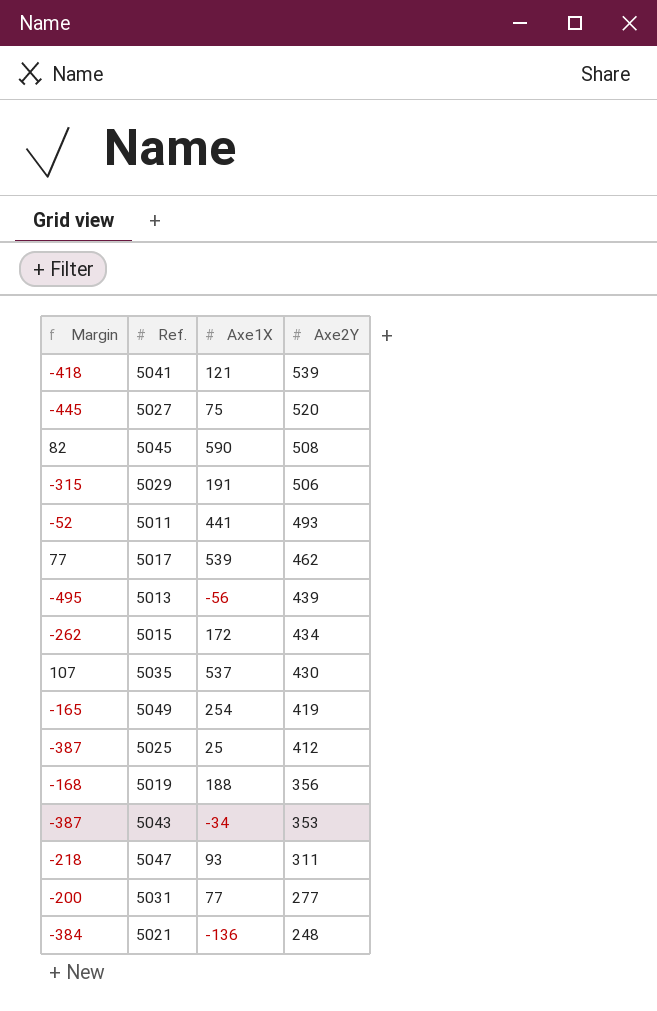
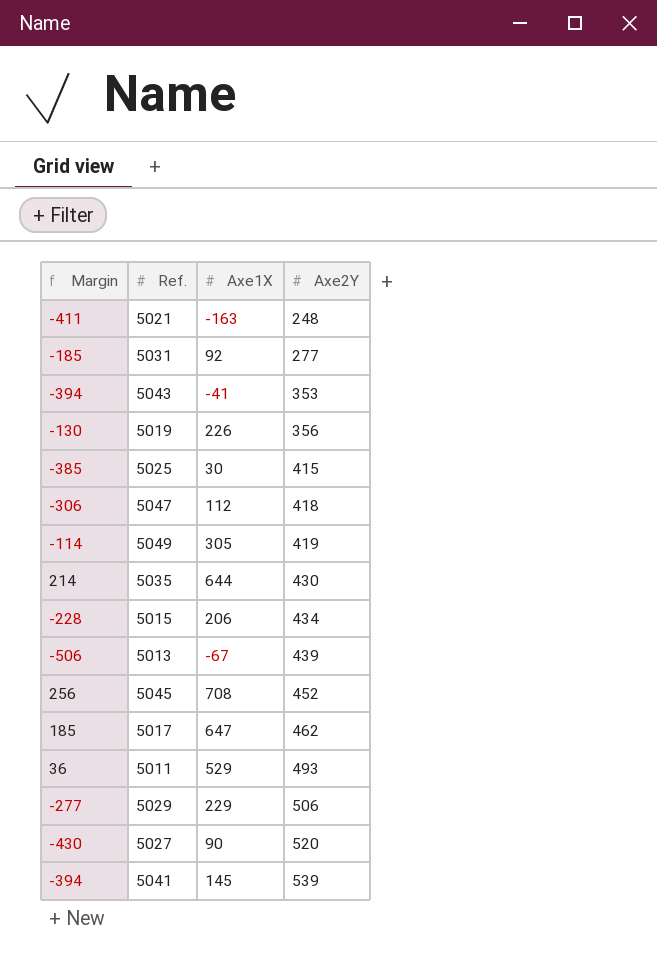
row order: Axe2Y descending -> Axe2Y ascending
5021 | Margin: -384 -> -411
5021 | Axe1X: -136 -> -163
5031 | Margin: -200 -> -185
5031 | Axe1X: 77 -> 92
5043 | Margin: -387 -> -394
5043 | Axe1X: -34 -> -41
5019 | Margin: -168 -> -130
5019 | Axe1X: 188 -> 226
5025 | Margin: -387 -> -385
5025 | Axe1X: 25 -> 30
5025 | Axe2Y: 412 -> 415
5047 | Margin: -218 -> -306
5047 | Axe1X: 93 -> 112
5047 | Axe2Y: 311 -> 418
5049 | Margin: -165 -> -114
5049 | Axe1X: 254 -> 305
5035 | Margin: 107 -> 214
5035 | Axe1X: 537 -> 644
5015 | Margin: -262 -> -228
5015 | Axe1X: 172 -> 206
5013 | Margin: -495 -> -506
5013 | Axe1X: -56 -> -67
5045 | Margin: 82 -> 256
5045 | Axe1X: 590 -> 708
5045 | Axe2Y: 508 -> 452
5017 | Margin: 77 -> 185
5017 | Axe1X: 539 -> 647
5011 | Margin: -52 -> 36
5011 | Axe1X: 441 -> 529
5029 | Margin: -315 -> -277
5029 | Axe1X: 191 -> 229
5027 | Margin: -445 -> -430
5027 | Axe1X: 75 -> 90
5041 | Margin: -418 -> -394
5041 | Axe1X: 121 -> 145

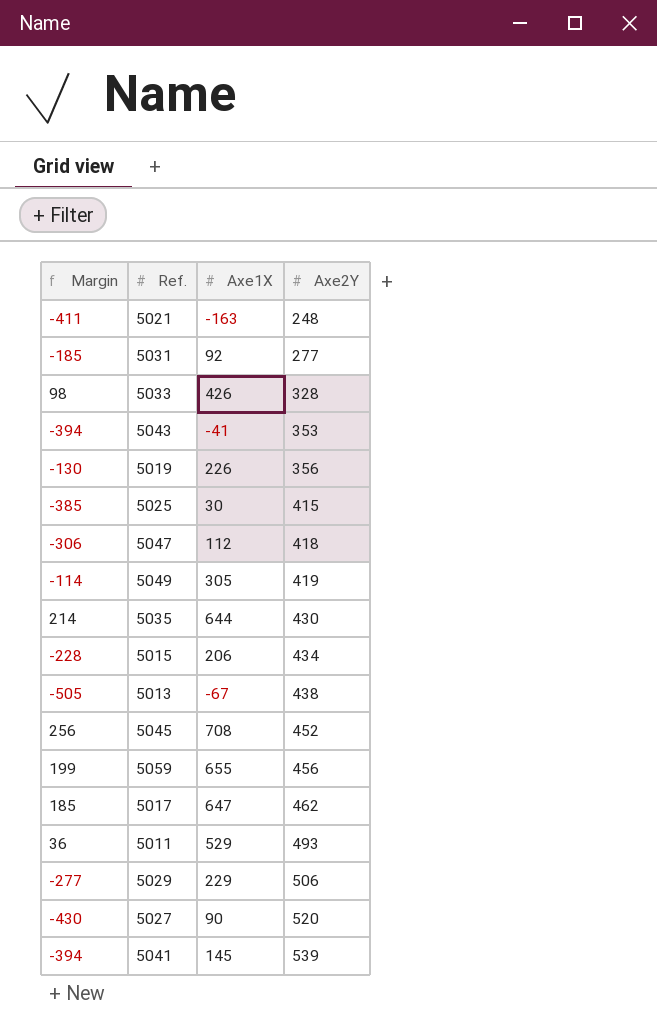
row 5033: none -> 98 | 426 | 328
5013 | Margin: -506 -> -505
5013 | Axe2Y: 439 -> 438
row 5059: none -> 199 | 655 | 456

